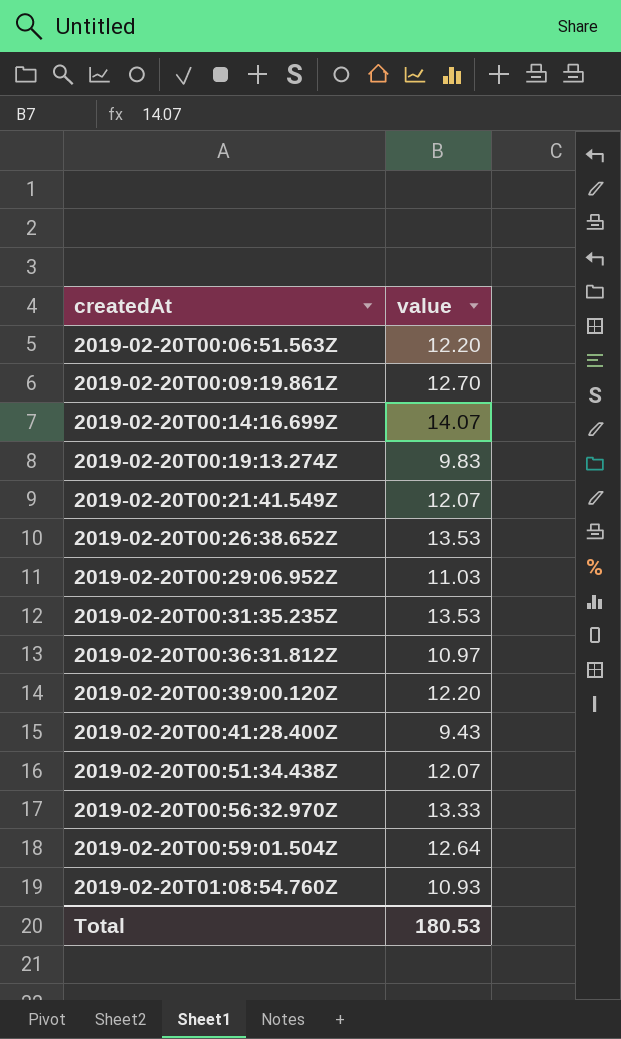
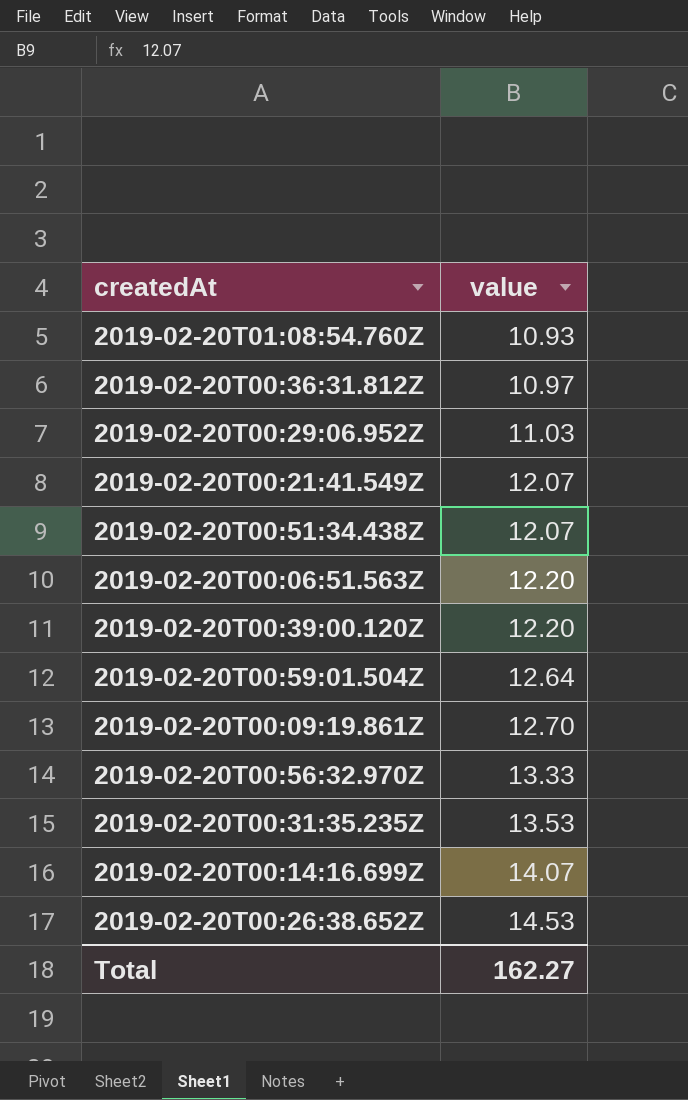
row order: createdAt ascending -> value ascending
row 2019-02-20T00:19:13.274Z: 9.83 -> none
row 2019-02-20T00:41:28.400Z: 9.43 -> none
2019-02-20T00:26:38.652Z | value: 13.53 -> 14.53
Total | value: 180.53 -> 162.27

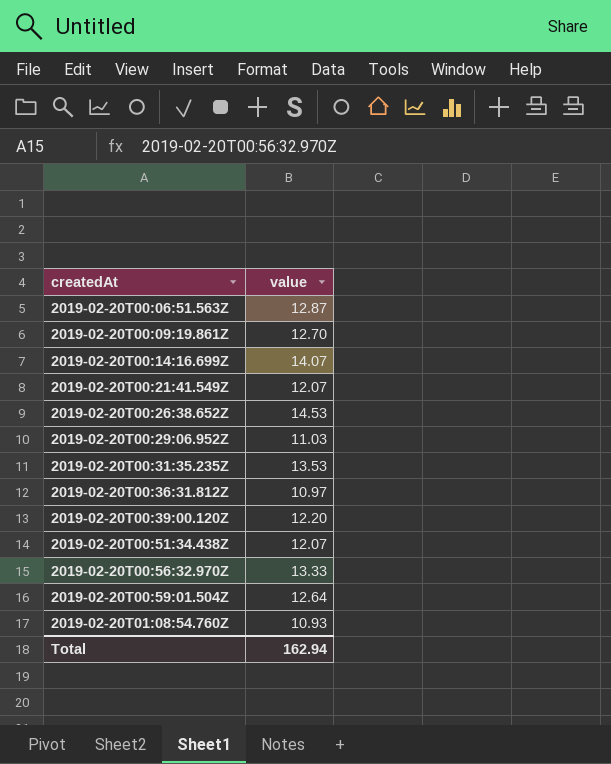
row order: value ascending -> createdAt ascending
2019-02-20T00:06:51.563Z | value: 12.20 -> 12.87
Total | value: 162.27 -> 162.94

